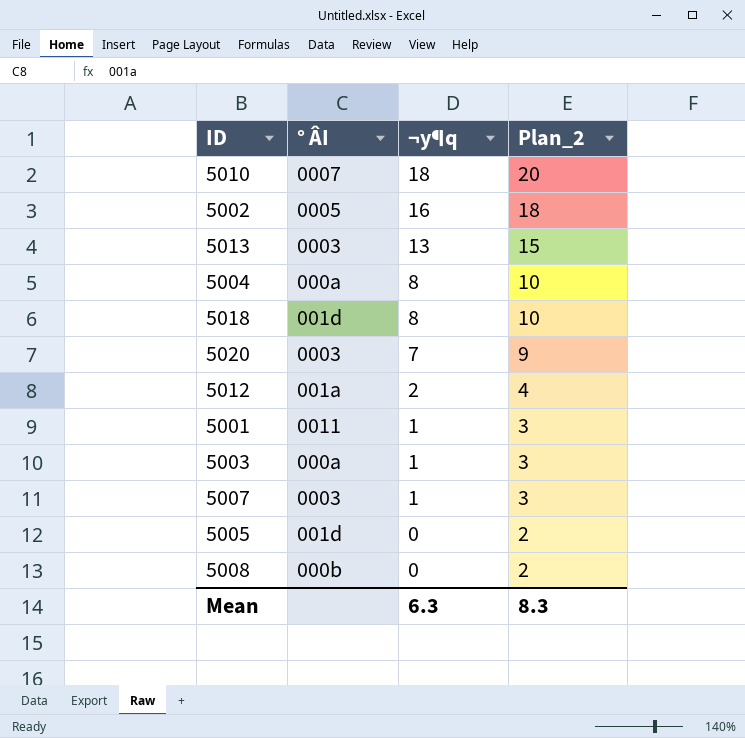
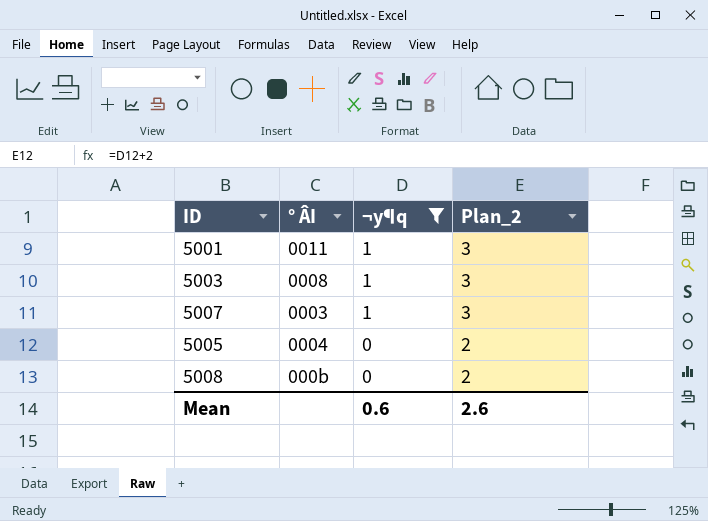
filter: none -> ¬y¶q <= 1
5003 | ° ÂI: 000a -> 0008
5005 | ° ÂI: 001d -> 0004
Mean | ¬y¶q: 6.3 -> 0.6
Mean | Plan_2: 8.3 -> 2.6

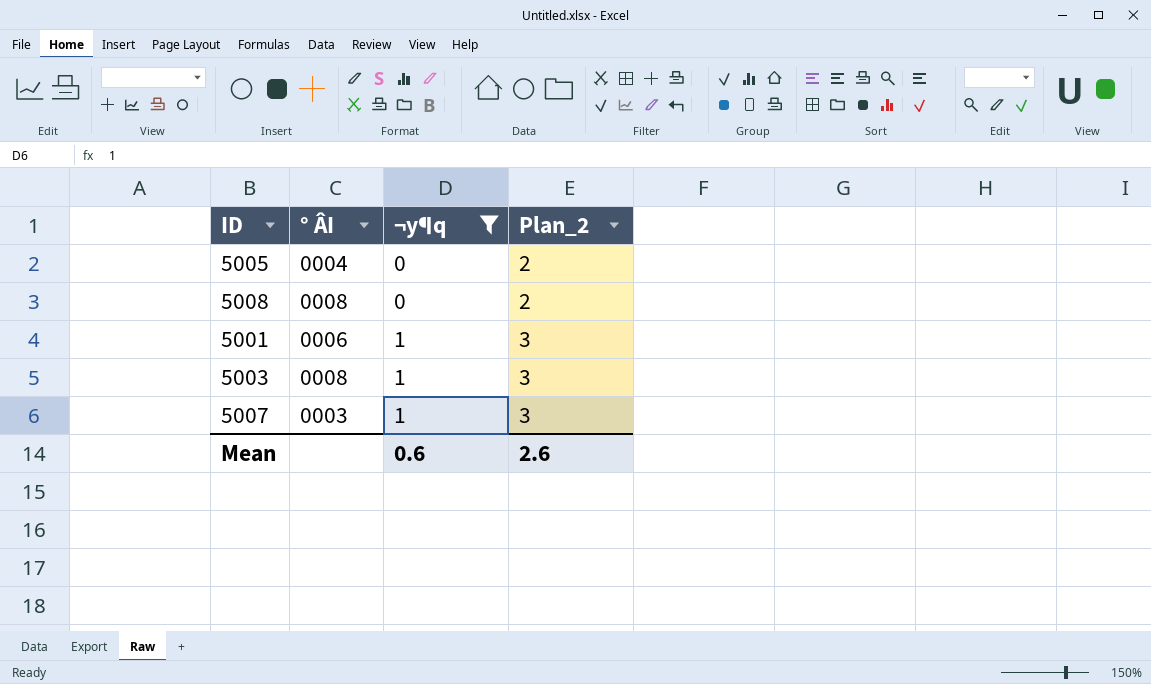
row order: ¬y¶q descending -> ¬y¶q ascending
5008 | ° ÂI: 000b -> 0008
5001 | ° ÂI: 0011 -> 0006

